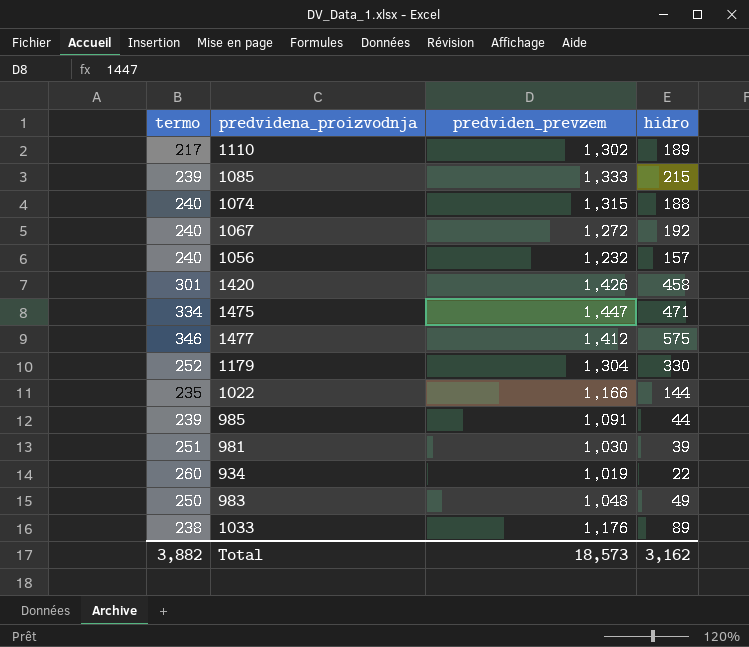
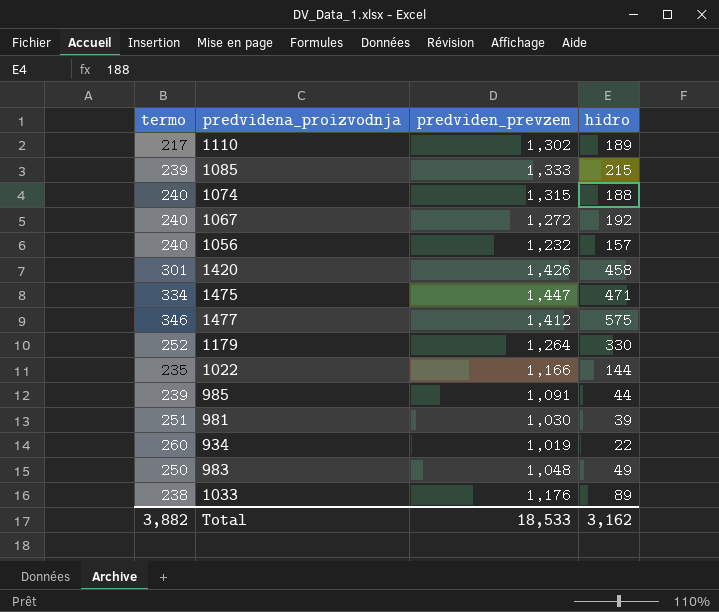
1179 | predviden_prevzem: 1,304 -> 1,264
Total | predviden_prevzem: 18,573 -> 18,533

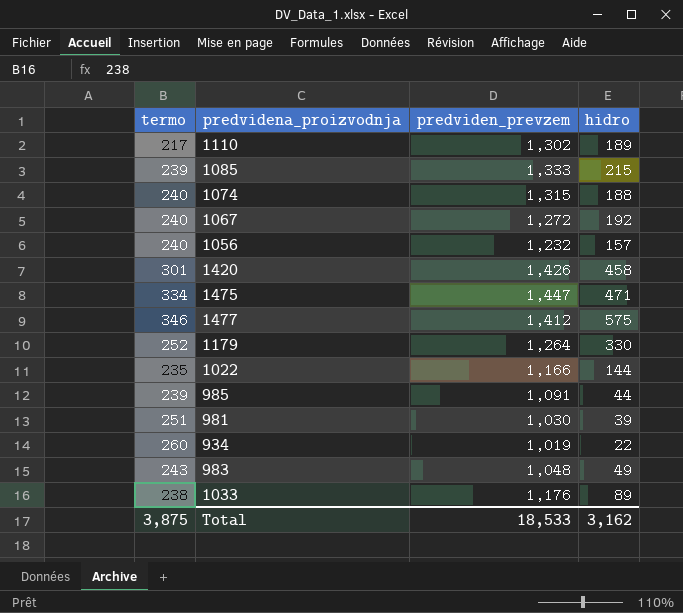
983 | termo: 250 -> 243
Total | termo: 3,882 -> 3,875

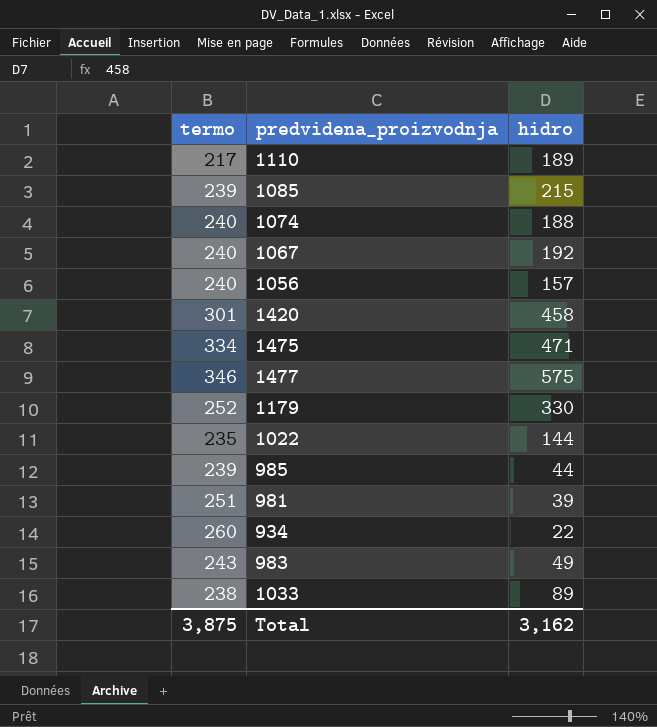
column predviden_prevzem | position: 3 -> none

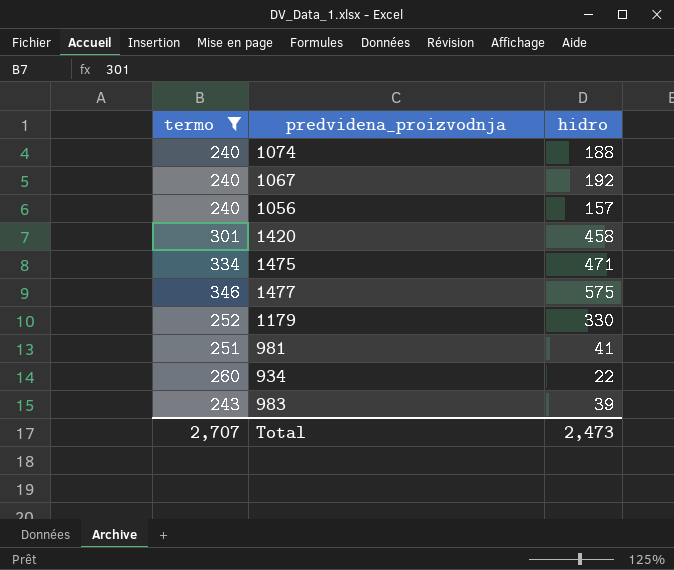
filter: none -> termo >= 240
981 | hidro: 39 -> 41
983 | hidro: 49 -> 39
Total | termo: 3,875 -> 2,707
Total | hidro: 3,162 -> 2,473

